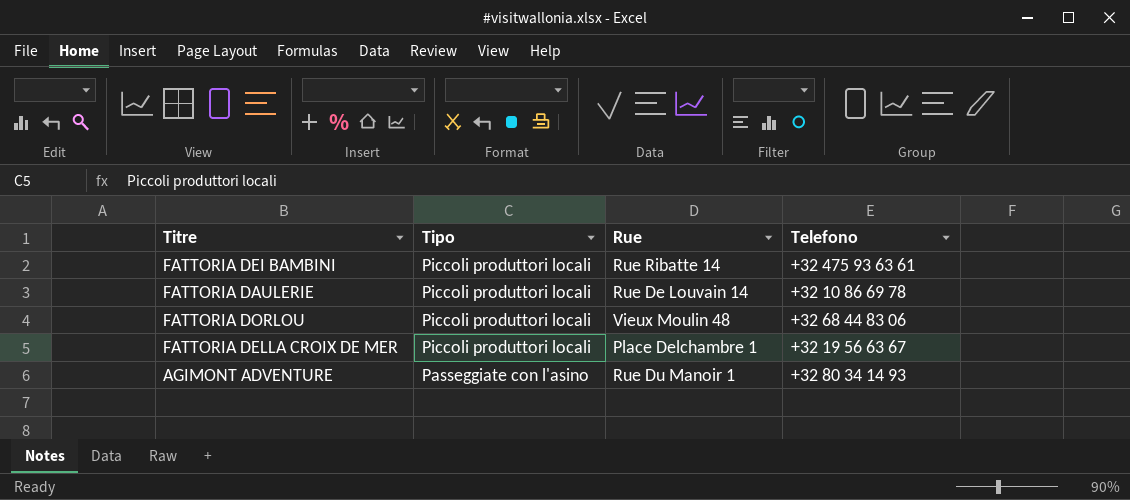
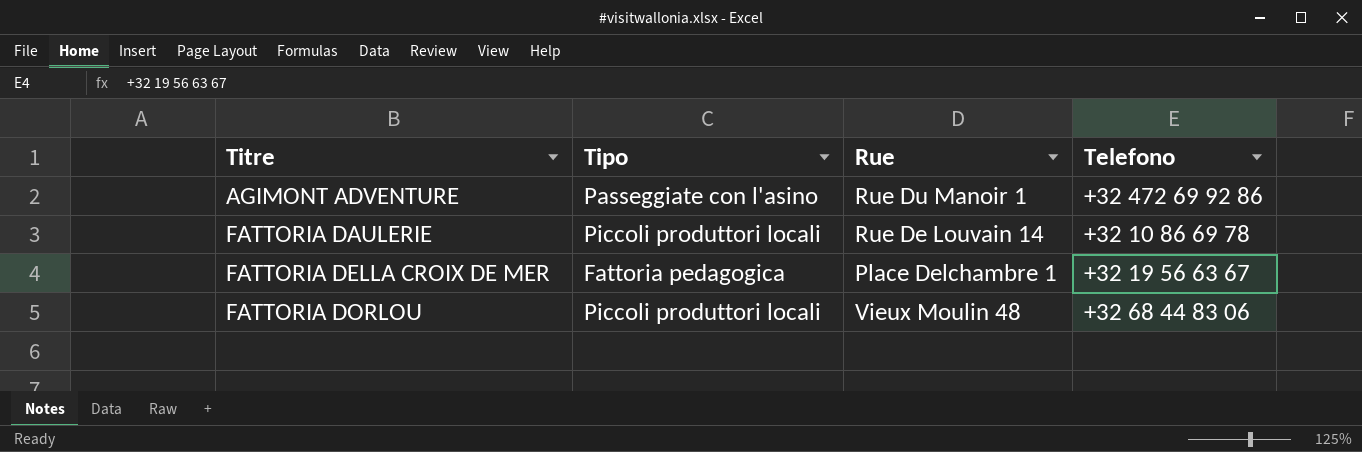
row order: Tipo descending -> Titre ascending
row FATTORIA DEI BAMBINI: Piccoli produttori locali | Rue Ribatte 14 | +32 475 93 63 61 -> none
AGIMONT ADVENTURE | Telefono: +32 80 34 14 93 -> +32 472 69 92 86
FATTORIA DELLA CROIX DE MER | Tipo: Piccoli produttori locali -> Fattoria pedagogica

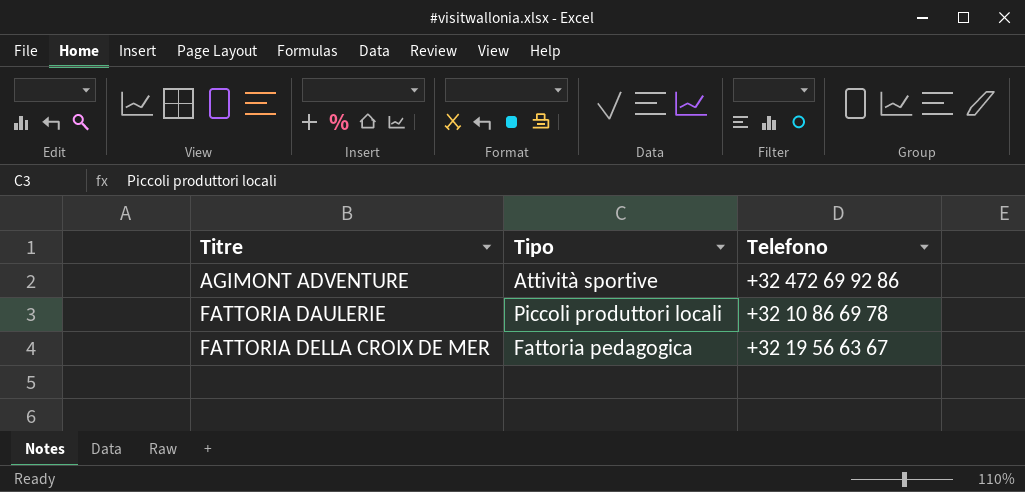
column Rue | position: 3 -> none
row FATTORIA DORLOU: Piccoli produttori locali | Vieux Moulin 48 | +32 68 44 83 06 -> none
AGIMONT ADVENTURE | Tipo: Passeggiate con l'asino -> Attività sportive

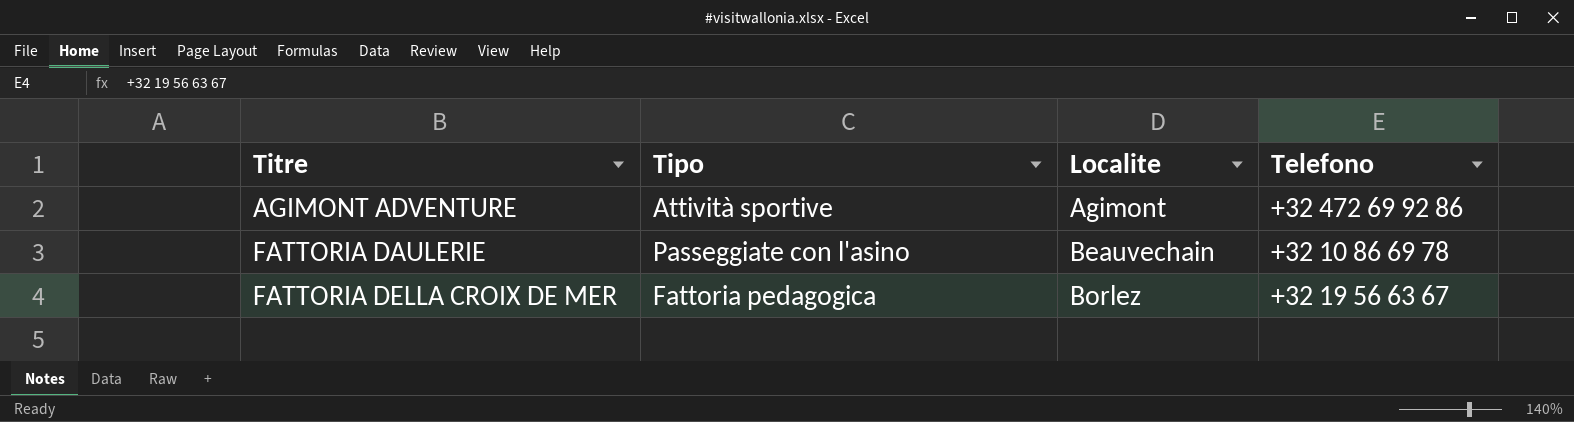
column Localite | position: none -> 3
FATTORIA DAULERIE | Tipo: Piccoli produttori locali -> Passeggiate con l'asino

